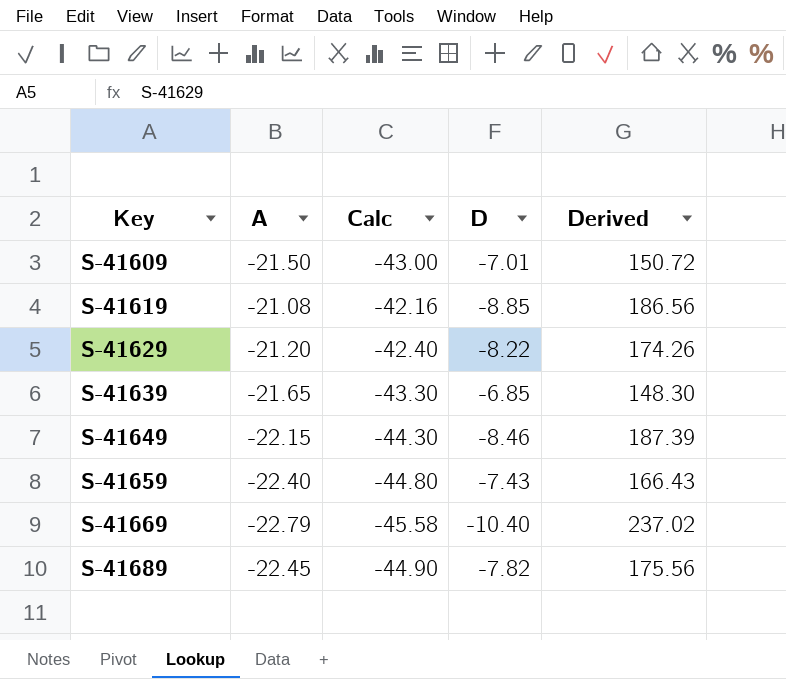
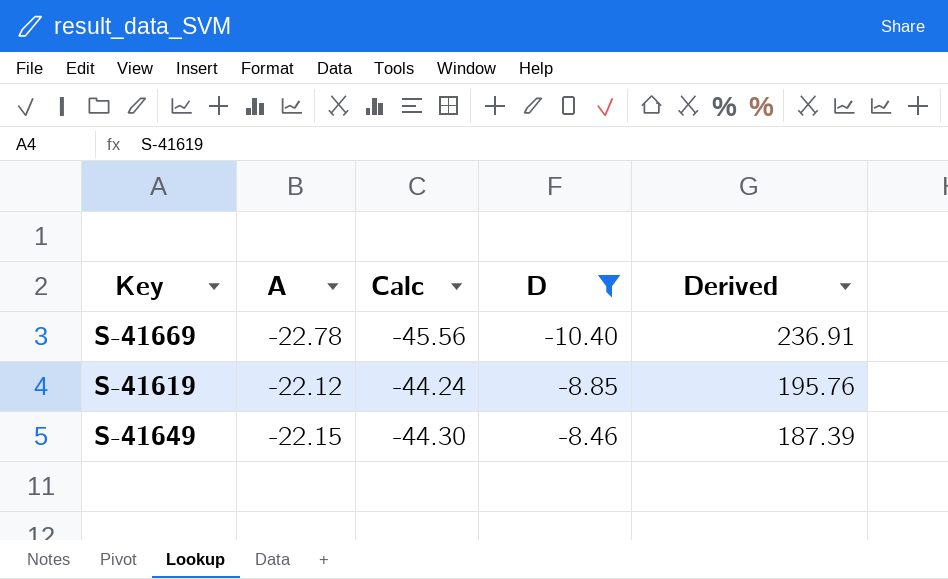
filter: none -> D <= -8.46
row order: Key ascending -> D ascending
S-41669 | A: -22.79 -> -22.78
S-41669 | Calc: -45.58 -> -45.56
S-41669 | Derived: 237.02 -> 236.91
S-41619 | A: -21.08 -> -22.12
S-41619 | Calc: -42.16 -> -44.24
S-41619 | Derived: 186.56 -> 195.76

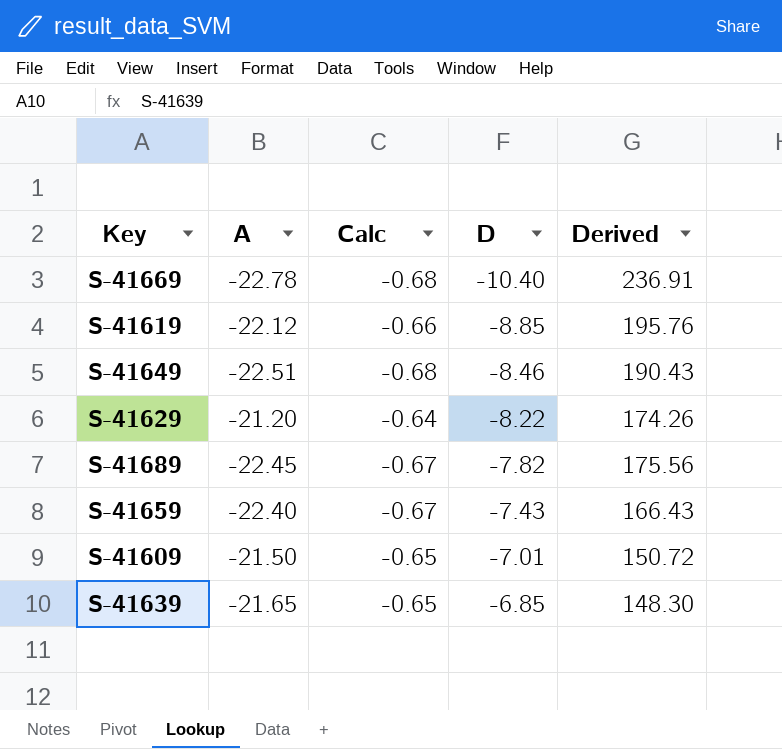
filter: D <= -8.46 -> none
column Calc | formula: [A] * 2 -> [A] * 0.03
S-41649 | A: -22.15 -> -22.51
S-41649 | Derived: 187.39 -> 190.43

